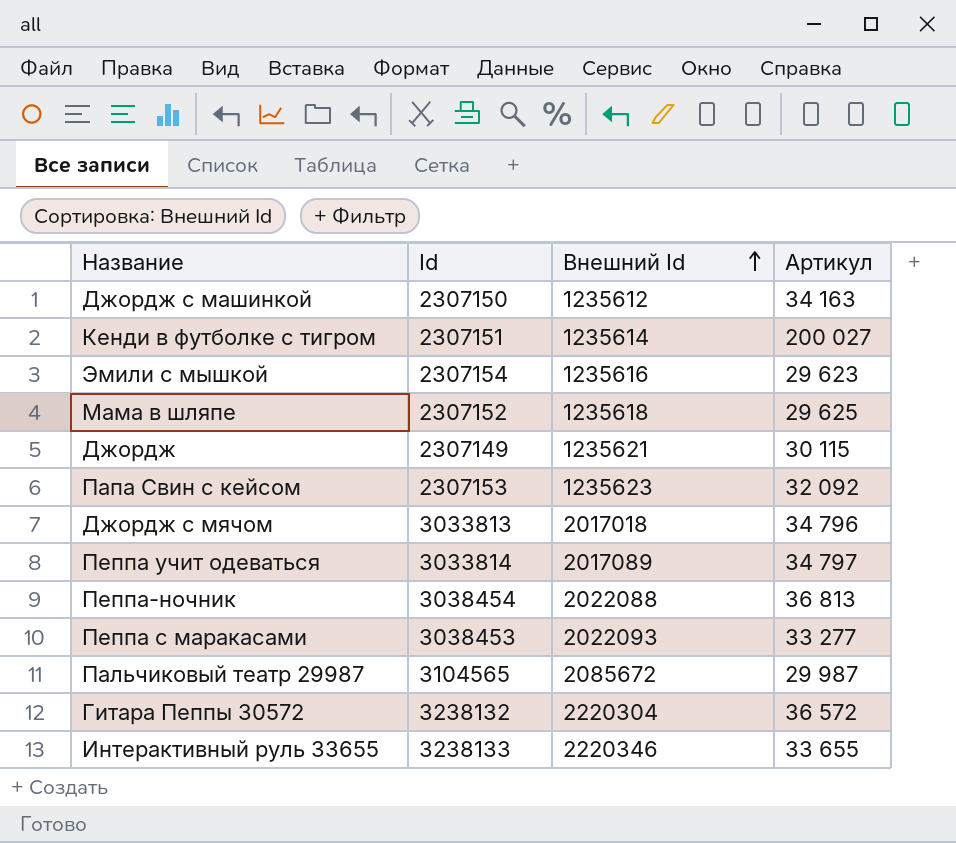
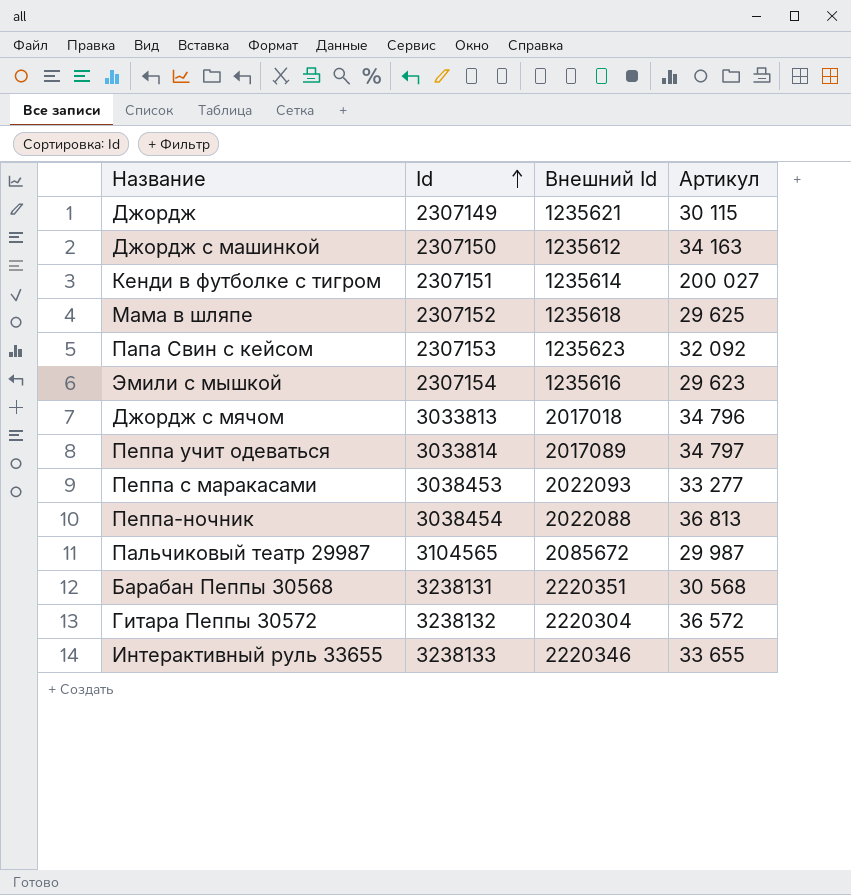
row order: Внешний Id ascending -> Id ascending
row Барабан Пеппы 30568: none -> 3238131 | 2220351 | 30 568

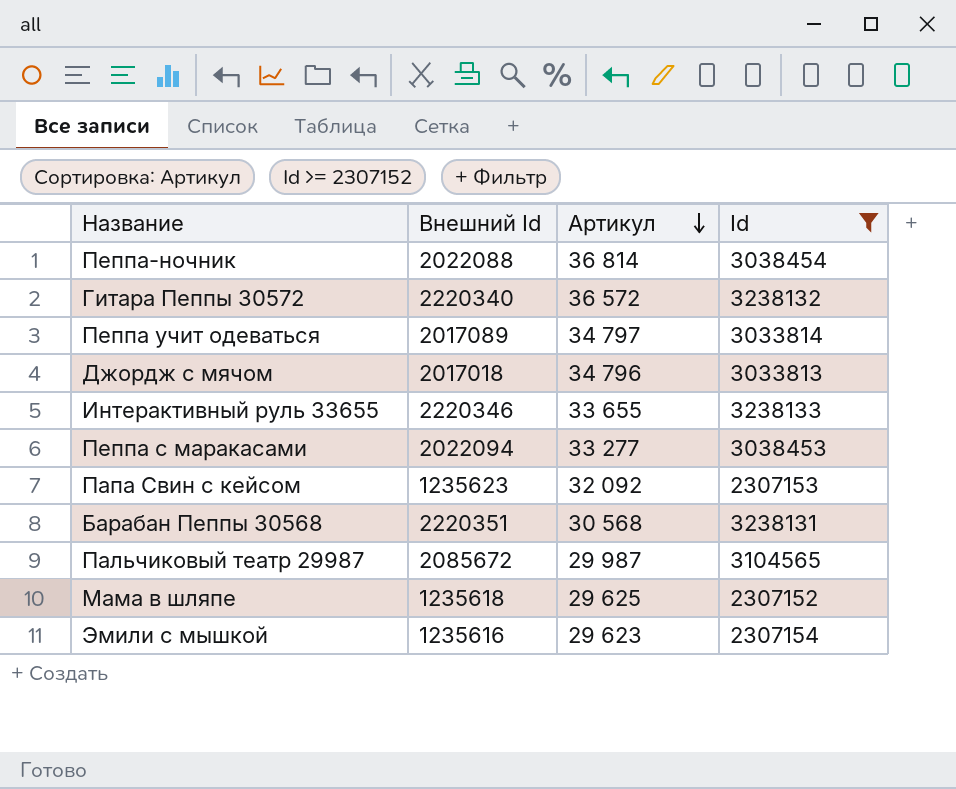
filter: none -> Id >= 2307152
row order: Id ascending -> Артикул descending
column Id | position: 2 -> 4
Пеппа-ночник | Артикул: 36 813 -> 36 814
Гитара Пеппы 30572 | Внешний Id: 2220304 -> 2220340
Пеппа с маракасами | Внешний Id: 2022093 -> 2022094

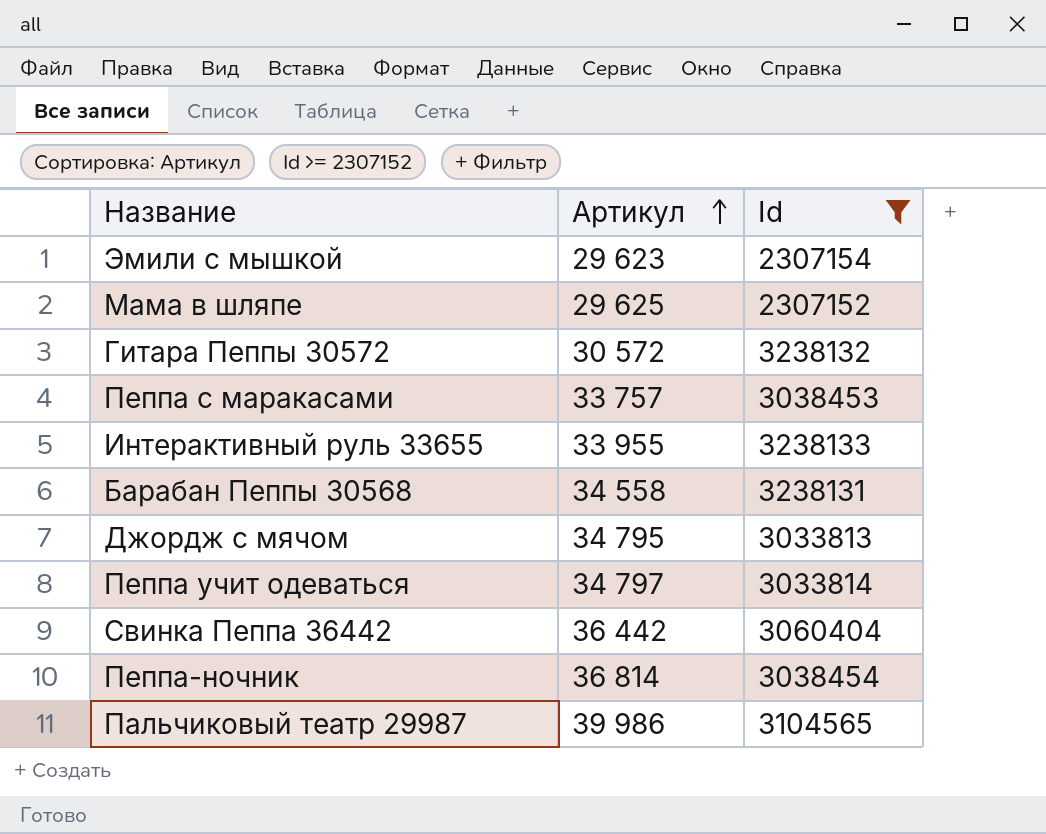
row order: Артикул descending -> Артикул ascending
column Внешний Id | position: 2 -> none
row Папа Свин с кейсом: 1235623 | 32 092 | 2307153 -> none
Гитара Пеппы 30572 | Артикул: 36 572 -> 30 572
Пеппа с маракасами | Артикул: 33 277 -> 33 757
Интерактивный руль 33655 | Артикул: 33 655 -> 33 955
Барабан Пеппы 30568 | Артикул: 30 568 -> 34 558
Джордж с мячом | Артикул: 34 796 -> 34 795
row Свинка Пеппа 36442: none -> 36 442 | 3060404
Пальчиковый театр 29987 | Артикул: 29 987 -> 39 986

